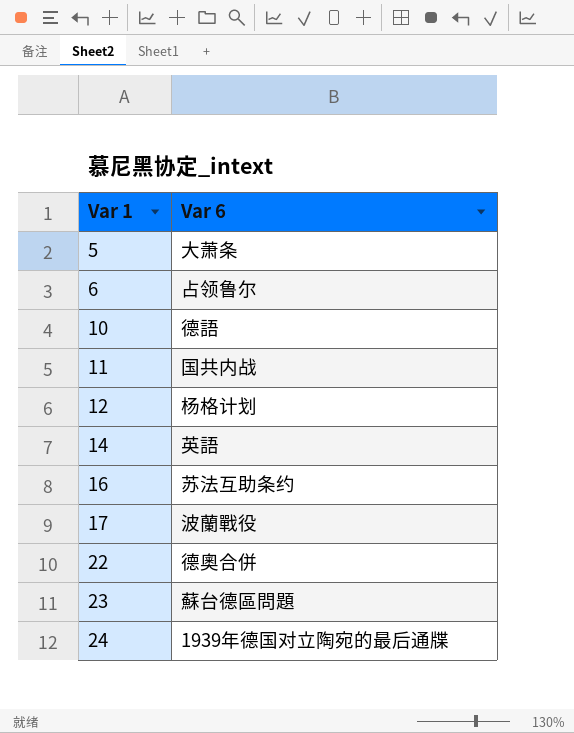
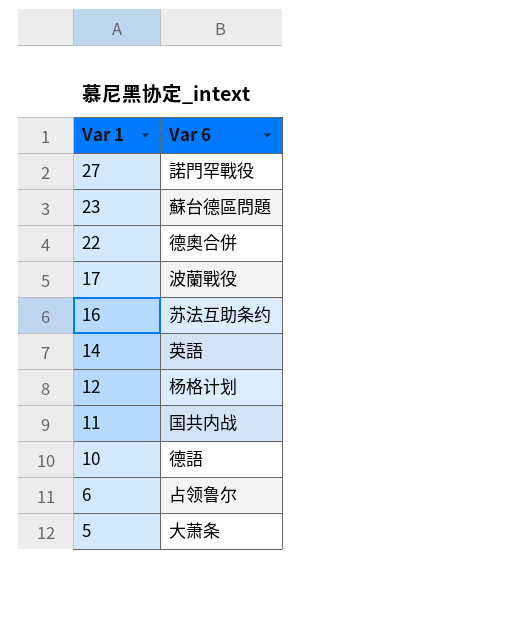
row order: Var 1 ascending -> Var 1 descending
row 24: 1939年德国对立陶宛的最后通牒 -> none
row 27: none -> 諾門罕戰役

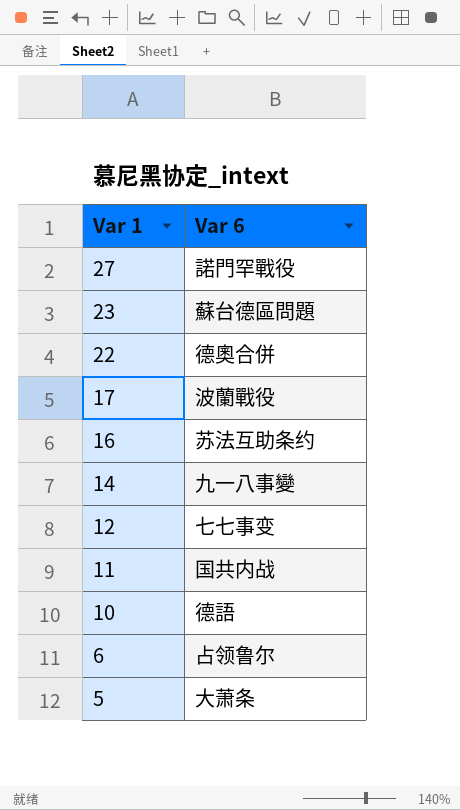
14 | Var 6: 英語 -> 九一八事變
12 | Var 6: 杨格计划 -> 七七事变

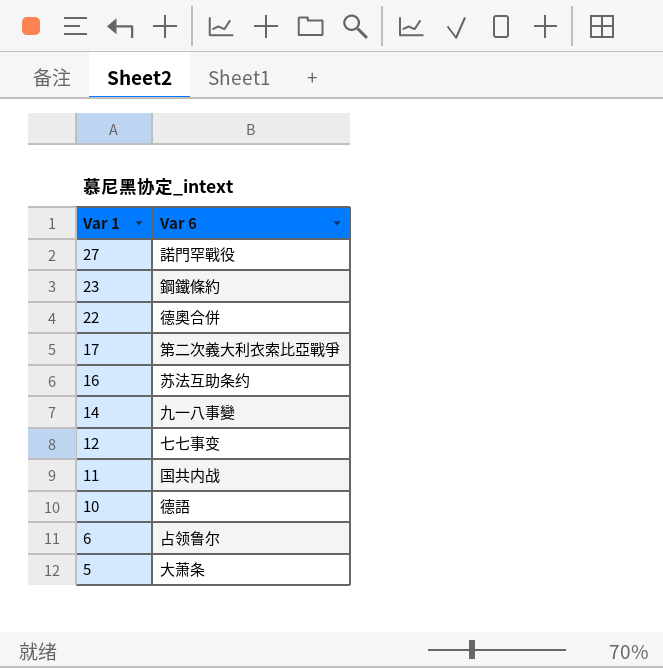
23 | Var 6: 蘇台德區問題 -> 鋼鐵條約
17 | Var 6: 波蘭戰役 -> 第二次義大利衣索比亞戰爭

